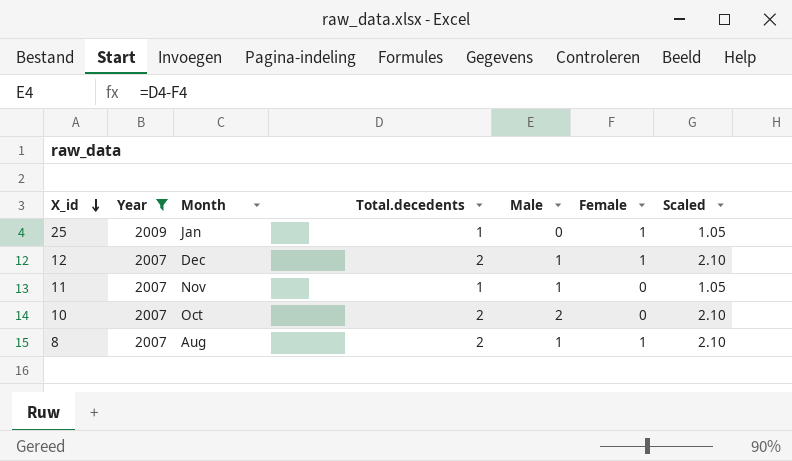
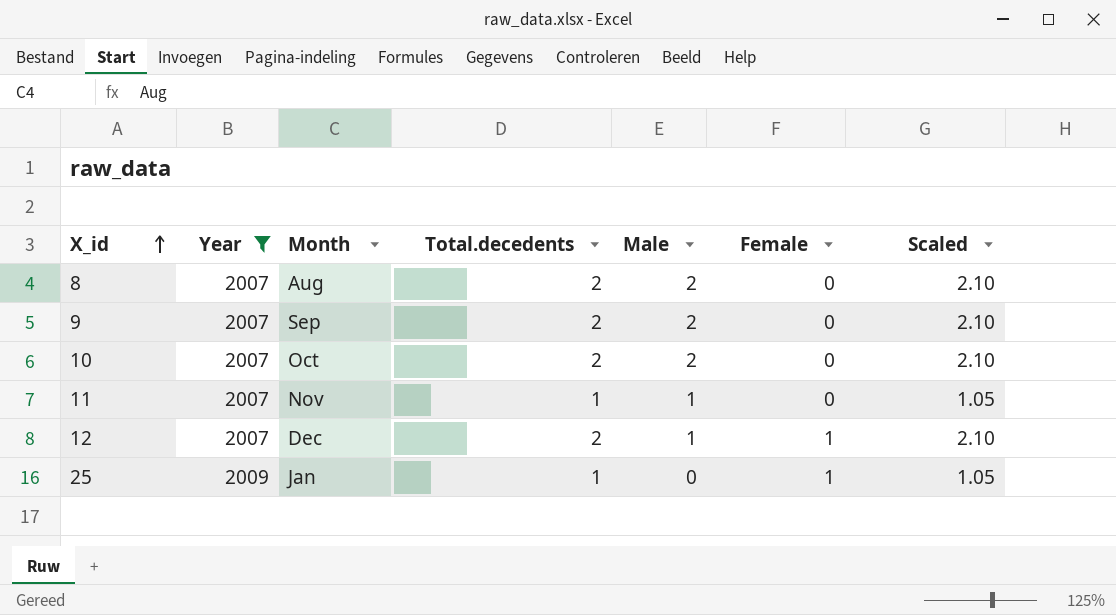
row order: X_id descending -> X_id ascending
8 | Male: 1 -> 2
8 | Female: 1 -> 0
row 9: none -> 2007 | Sep | 2 | 2 | 0 | 2.10

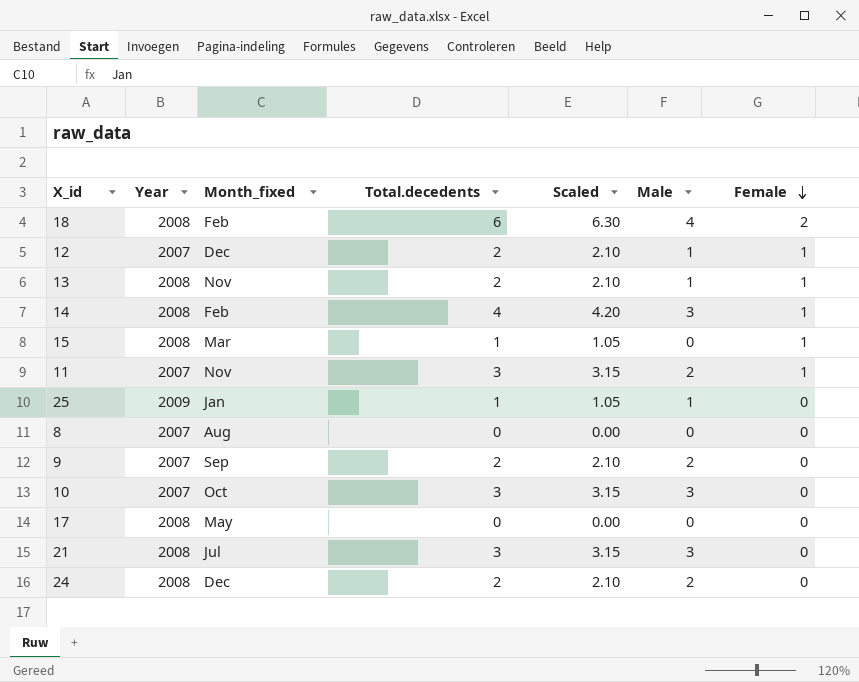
filter: Year != 2008 -> none
row order: X_id ascending -> Female descending
column name: Month -> Month_fixed
column Scaled | position: 7 -> 5
11 | Total.decedents: 1 -> 3
11 | Scaled: 1.05 -> 3.15
11 | Male: 1 -> 2
11 | Female: 0 -> 1
25 | Male: 0 -> 1
25 | Female: 1 -> 0
8 | Total.decedents: 2 -> 0
8 | Scaled: 2.10 -> 0.00
8 | Male: 2 -> 0
10 | Total.decedents: 2 -> 3
10 | Scaled: 2.10 -> 3.15
10 | Male: 2 -> 3

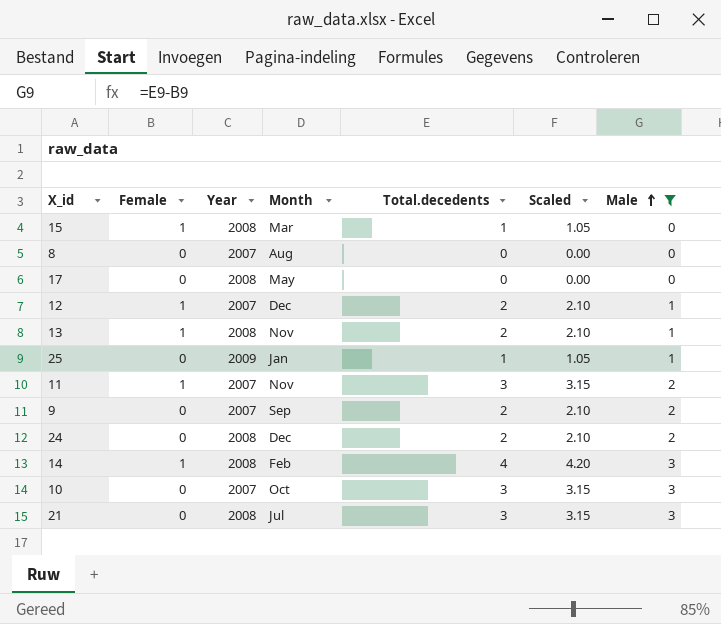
filter: none -> Male != 4
row order: Female descending -> Male ascending
column Female | position: 7 -> 2
column name: Month_fixed -> Month

